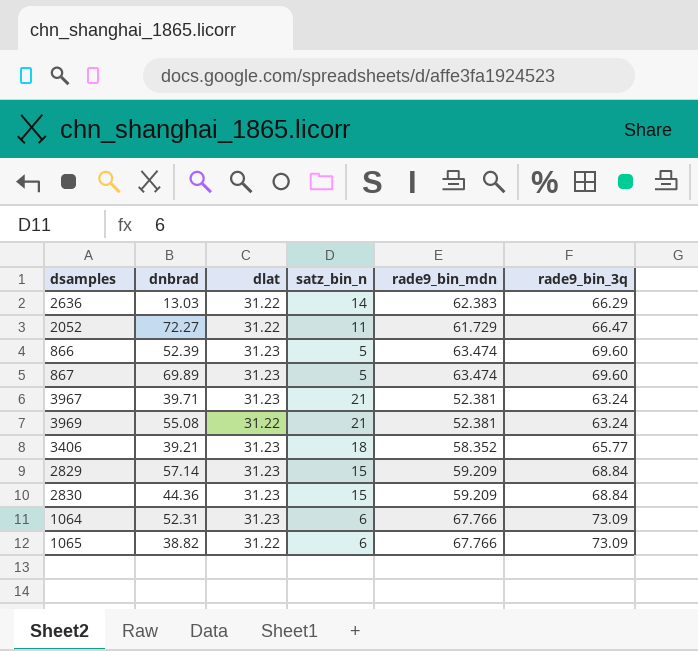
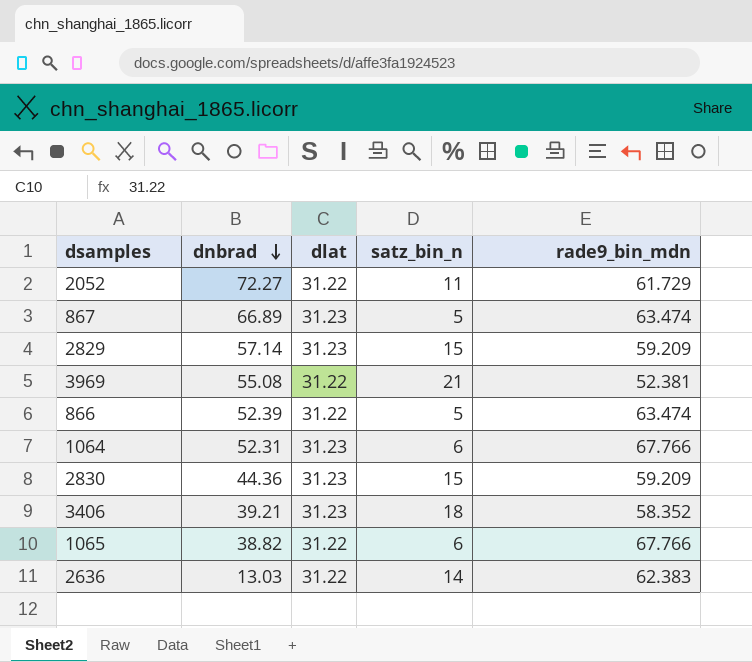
row order: none -> dnbrad descending
column rade9_bin_3q | position: 6 -> none
row 3967: 39.71 | 31.23 | 21 | 52.381 | 63.24 -> none
867 | dnbrad: 69.89 -> 66.89
866 | dlat: 31.23 -> 31.22

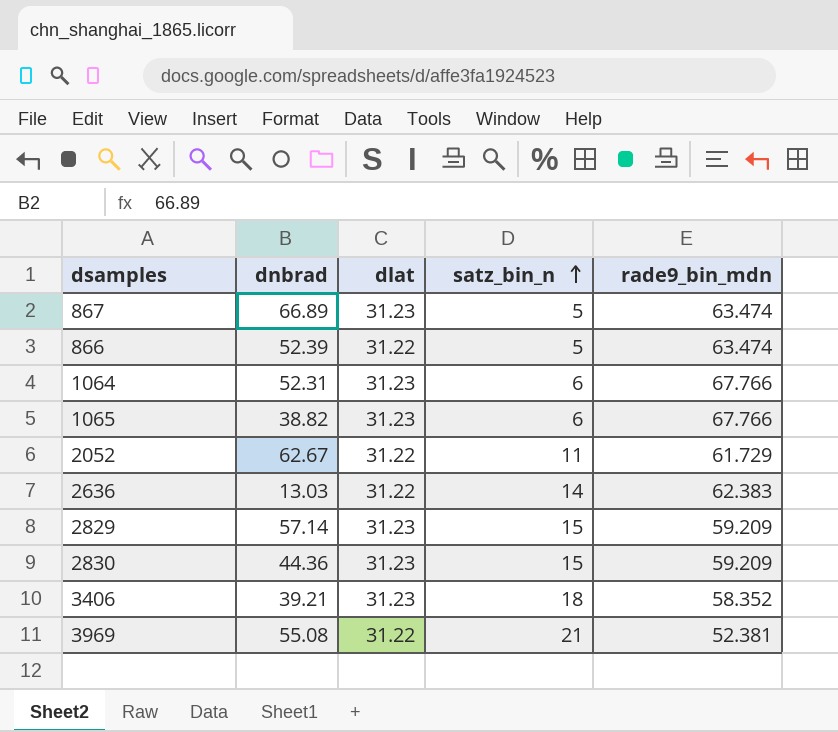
row order: dnbrad descending -> satz_bin_n ascending
1065 | dlat: 31.22 -> 31.23
2052 | dnbrad: 72.27 -> 62.67

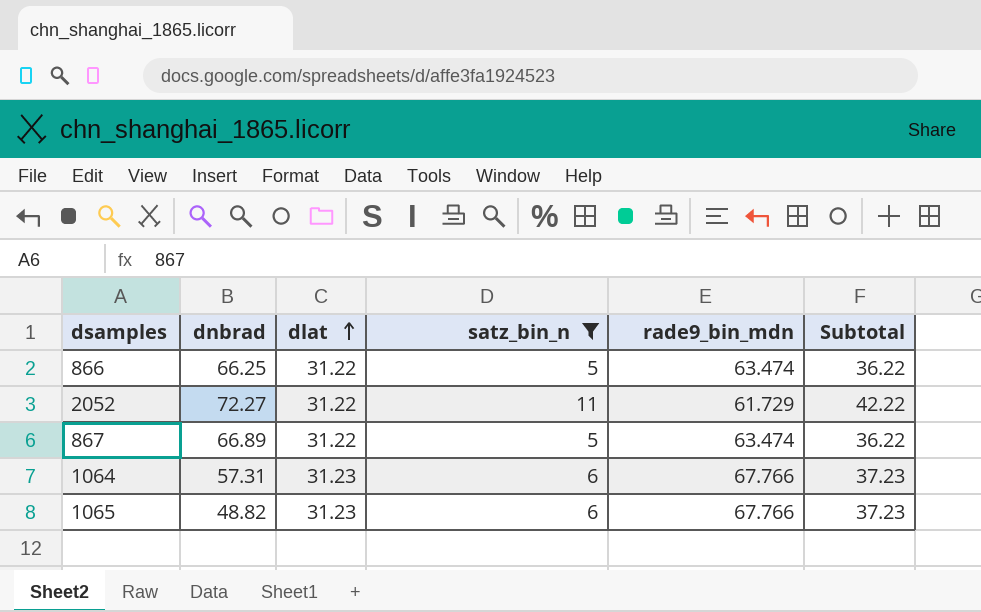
filter: none -> satz_bin_n <= 11
row order: satz_bin_n ascending -> dlat ascending
column Subtotal | formula: none -> [dlat] + [satz_bin_n]
866 | dnbrad: 52.39 -> 66.25
2052 | dnbrad: 62.67 -> 72.27
867 | dlat: 31.23 -> 31.22
1064 | dnbrad: 52.31 -> 57.31
1065 | dnbrad: 38.82 -> 48.82

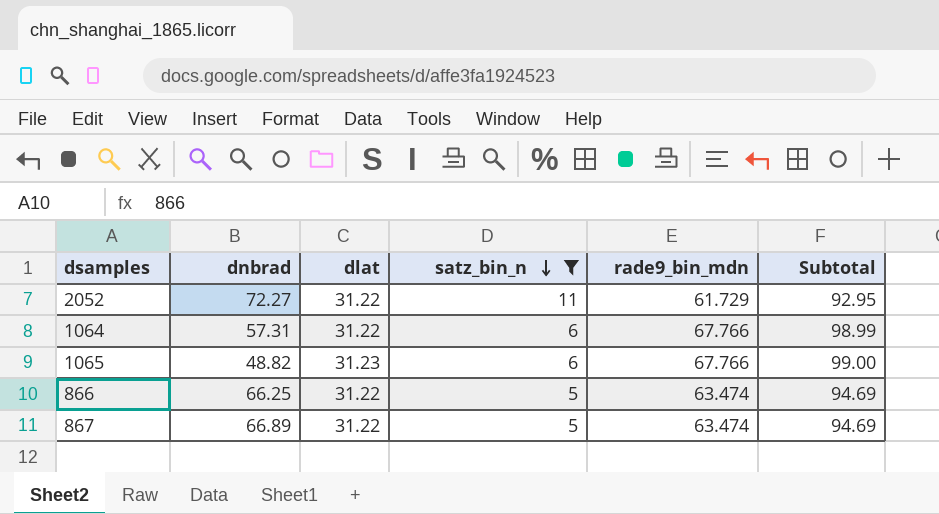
row order: dlat ascending -> satz_bin_n descending
column Subtotal | formula: [dlat] + [satz_bin_n] -> [dlat] + [rade9_bin_mdn]
1064 | dlat: 31.23 -> 31.22

